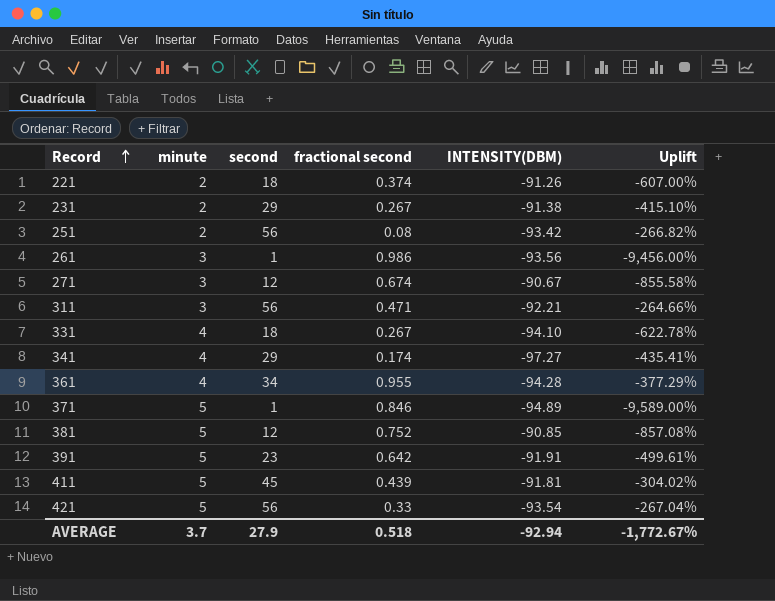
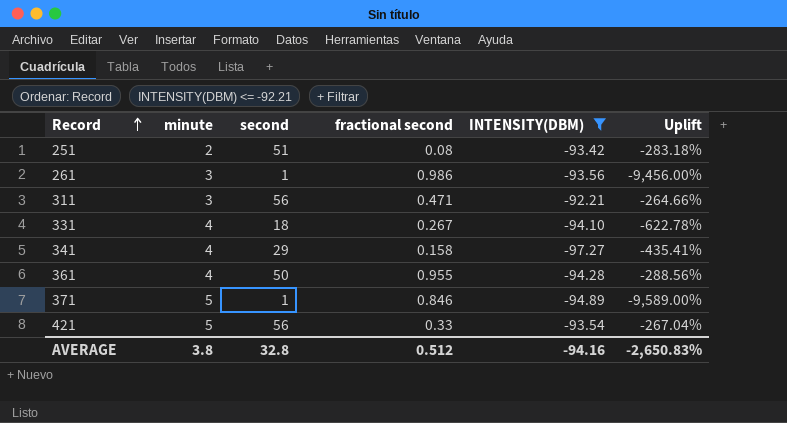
filter: none -> INTENSITY(DBM) <= -92.21
251 | second: 56 -> 51
251 | Uplift: -266.82% -> -283.18%
341 | fractional second: 0.174 -> 0.158
361 | second: 34 -> 50
361 | Uplift: -377.29% -> -288.56%
AVERAGE | minute: 3.7 -> 3.8
AVERAGE | second: 27.9 -> 32.8
AVERAGE | fractional second: 0.518 -> 0.512
AVERAGE | INTENSITY(DBM): -92.94 -> -94.16
AVERAGE | Uplift: -1,772.67% -> -2,650.83%

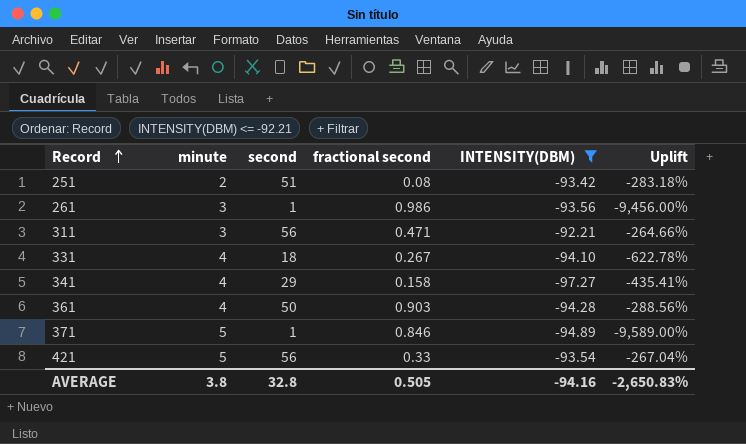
361 | fractional second: 0.955 -> 0.903
AVERAGE | fractional second: 0.512 -> 0.505

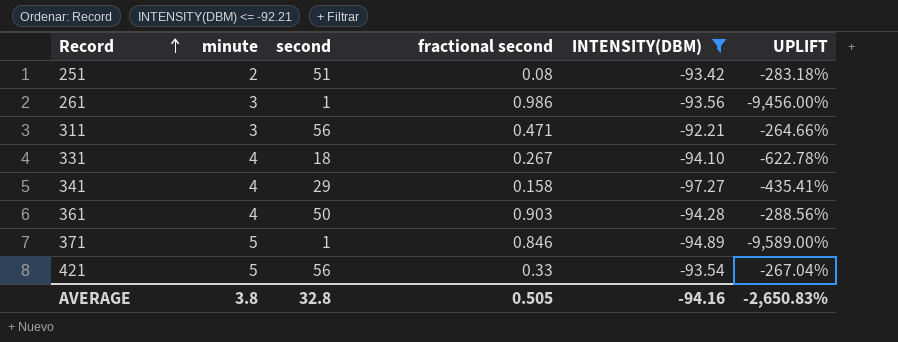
column name: Uplift -> UPLIFT

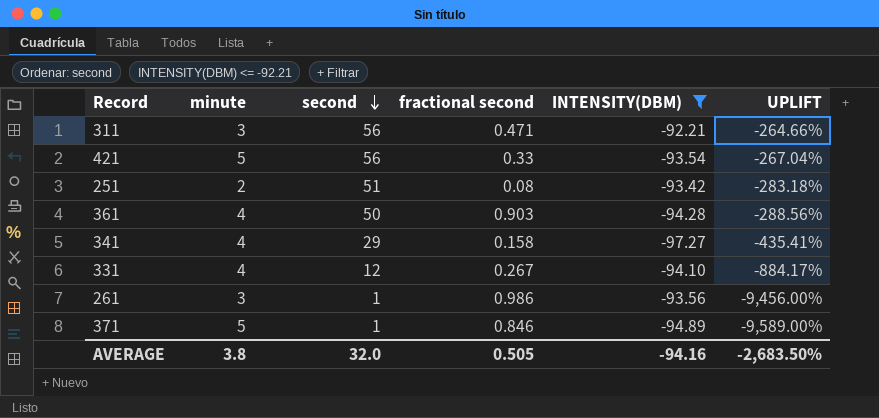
row order: Record ascending -> second descending
331 | second: 18 -> 12
331 | UPLIFT: -622.78% -> -884.17%
AVERAGE | second: 32.8 -> 32.0
AVERAGE | UPLIFT: -2,650.83% -> -2,683.50%

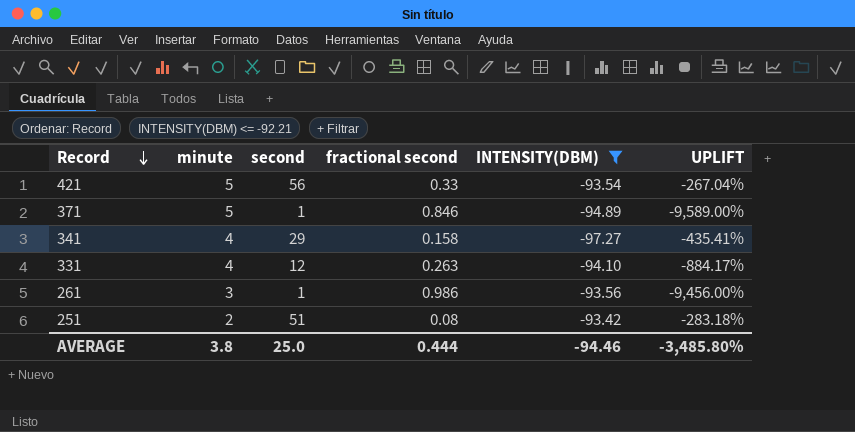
row order: second descending -> Record descending
row 311: 3 | 56 | 0.471 | -92.21 | -264.66% -> none
row 361: 4 | 50 | 0.903 | -94.28 | -288.56% -> none
331 | fractional second: 0.267 -> 0.263
AVERAGE | second: 32.0 -> 25.0
AVERAGE | fractional second: 0.505 -> 0.444
AVERAGE | INTENSITY(DBM): -94.16 -> -94.46
AVERAGE | UPLIFT: -2,683.50% -> -3,485.80%

